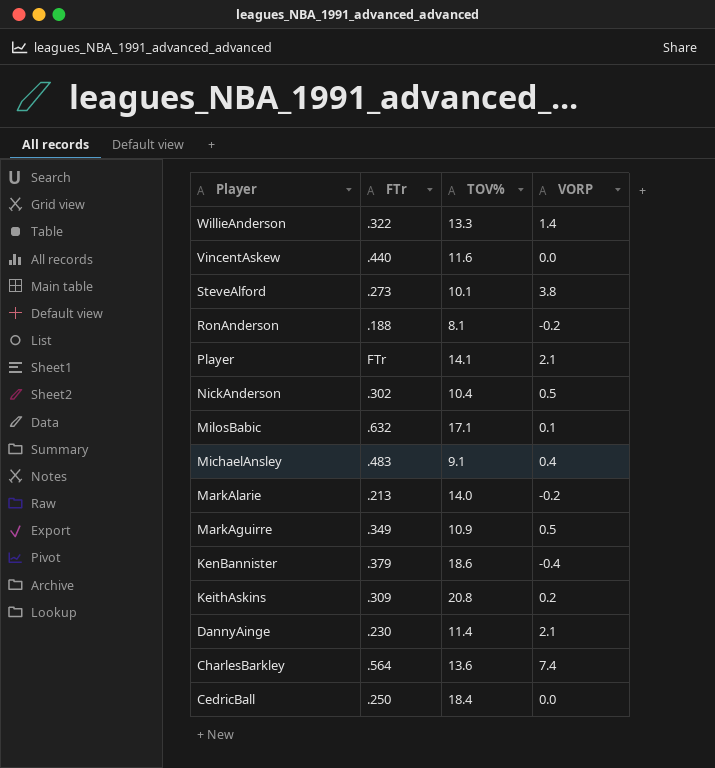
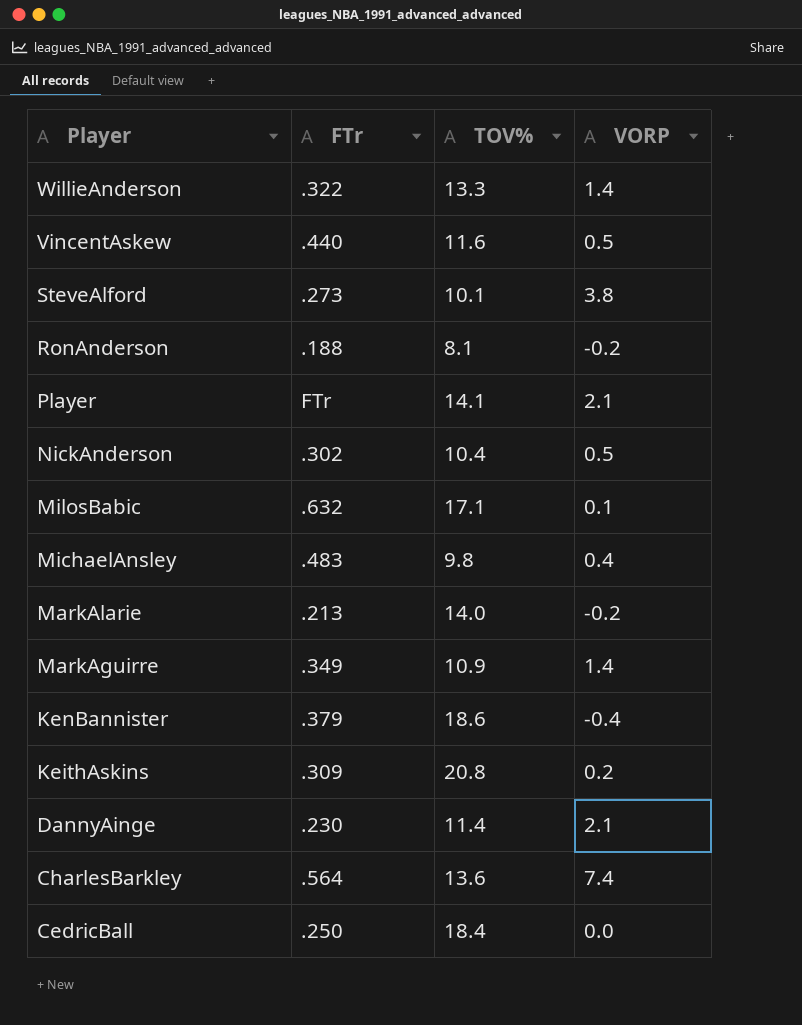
VincentAskew | VORP: 0.0 -> 0.5
MichaelAnsley | TOV%: 9.1 -> 9.8
MarkAguirre | VORP: 0.5 -> 1.4

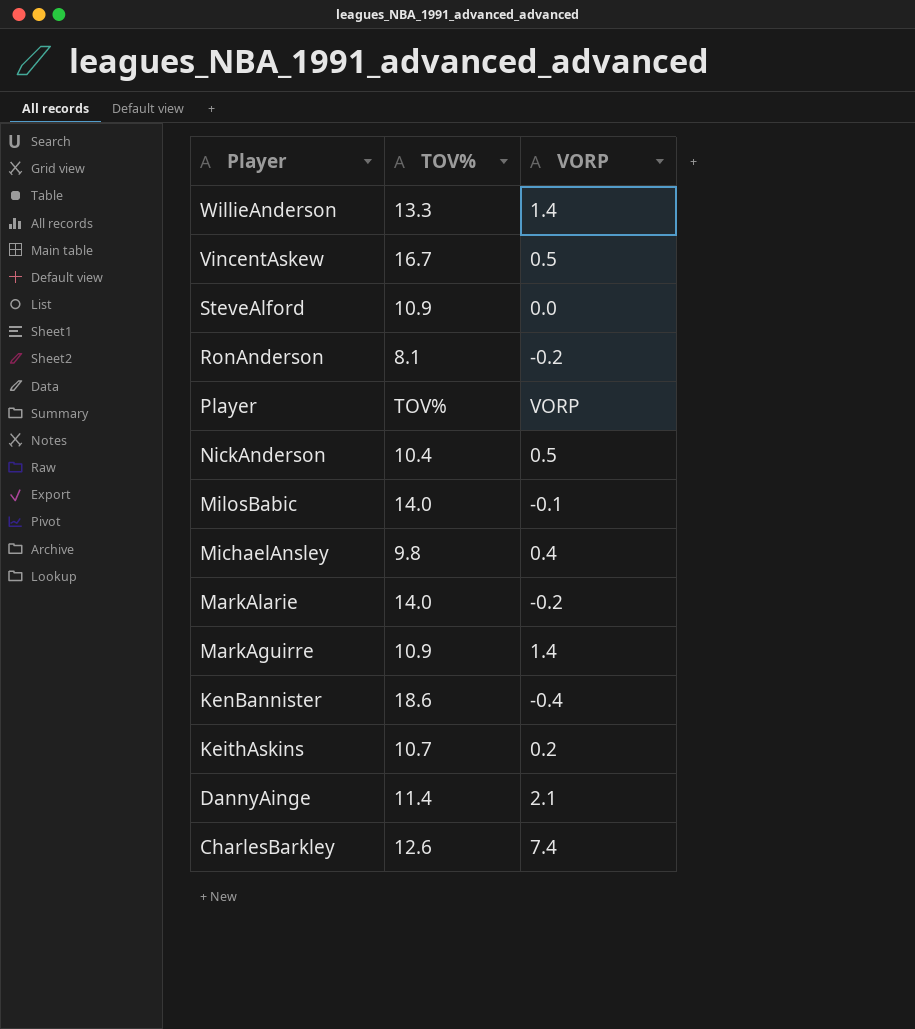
column FTr | position: 2 -> none
row CedricBall: .250 | 18.4 | 0.0 -> none
VincentAskew | TOV%: 11.6 -> 16.7
SteveAlford | TOV%: 10.1 -> 10.9
SteveAlford | VORP: 3.8 -> 0.0
Player | TOV%: 14.1 -> TOV%
Player | VORP: 2.1 -> VORP
MilosBabic | TOV%: 17.1 -> 14.0
MilosBabic | VORP: 0.1 -> -0.1
KeithAskins | TOV%: 20.8 -> 10.7
CharlesBarkley | TOV%: 13.6 -> 12.6

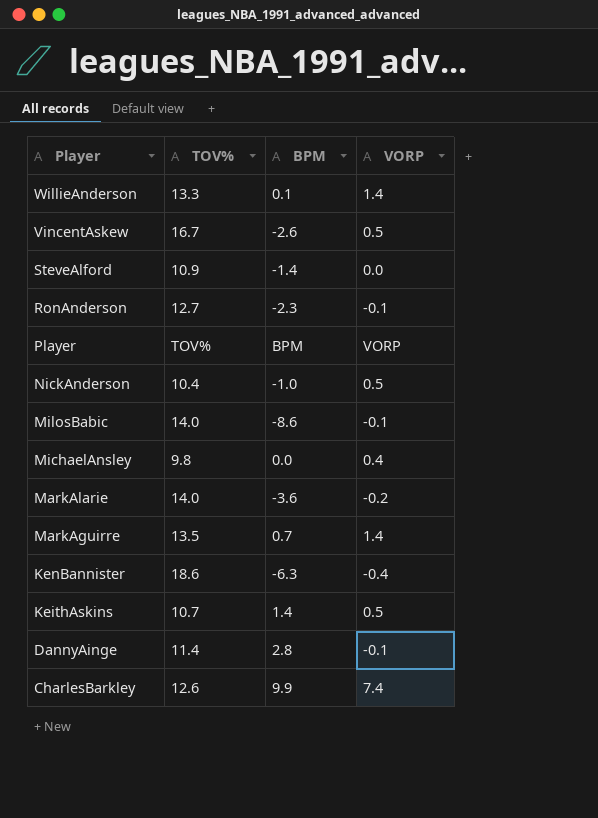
column BPM | position: none -> 3
RonAnderson | TOV%: 8.1 -> 12.7
RonAnderson | VORP: -0.2 -> -0.1
MarkAguirre | TOV%: 10.9 -> 13.5
KeithAskins | VORP: 0.2 -> 0.5
DannyAinge | VORP: 2.1 -> -0.1

